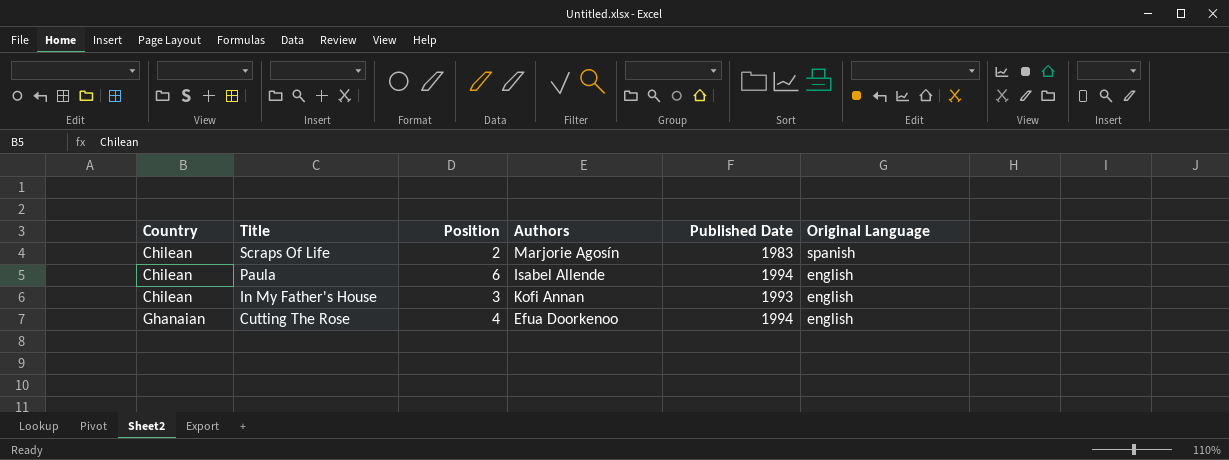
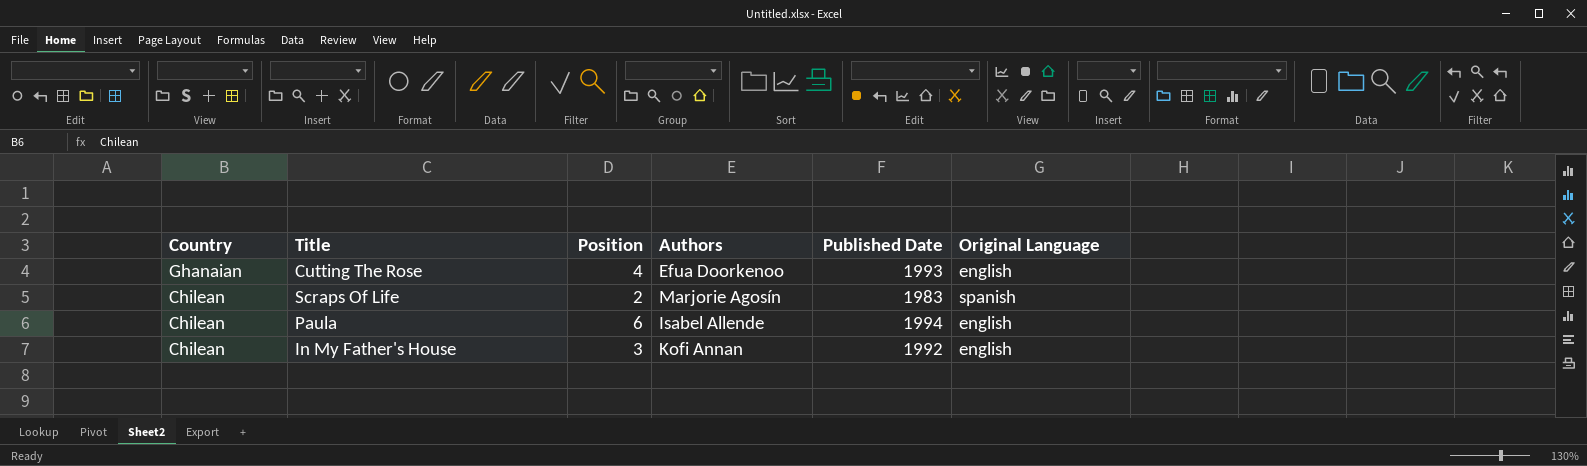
row order: Country ascending -> Country descending
Cutting The Rose | Published Date: 1994 -> 1993
In My Father's House | Published Date: 1993 -> 1992

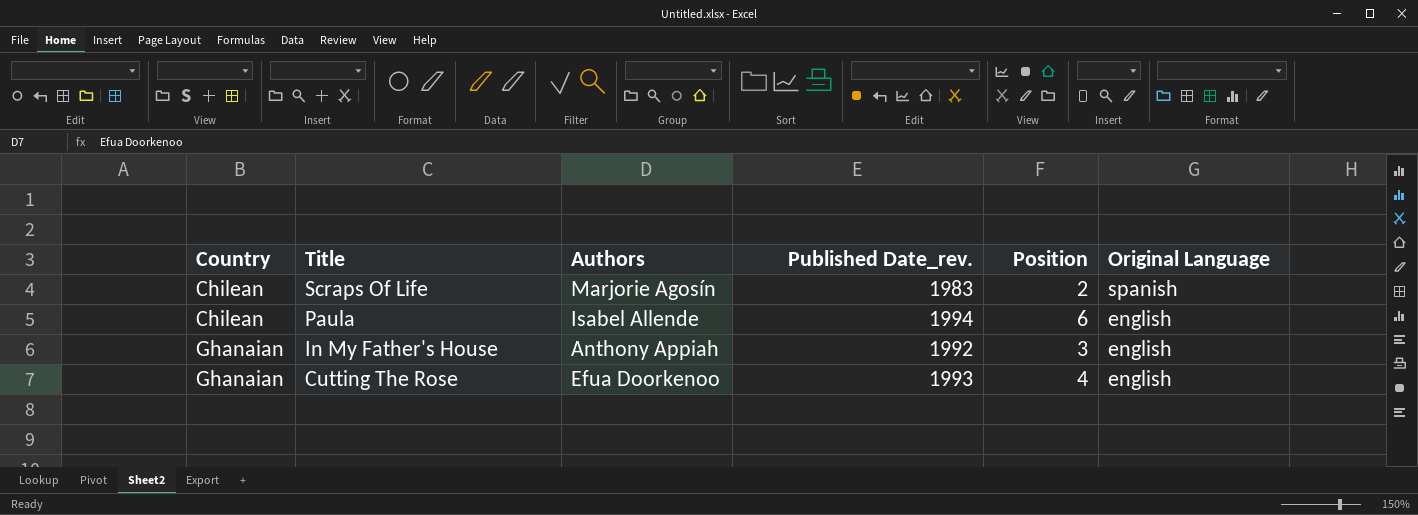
row order: Country descending -> Country ascending
column name: Published Date -> Published Date_rev.
column Position | position: 3 -> 5
In My Father's House | Country: Chilean -> Ghanaian
In My Father's House | Authors: Kofi Annan -> Anthony Appiah

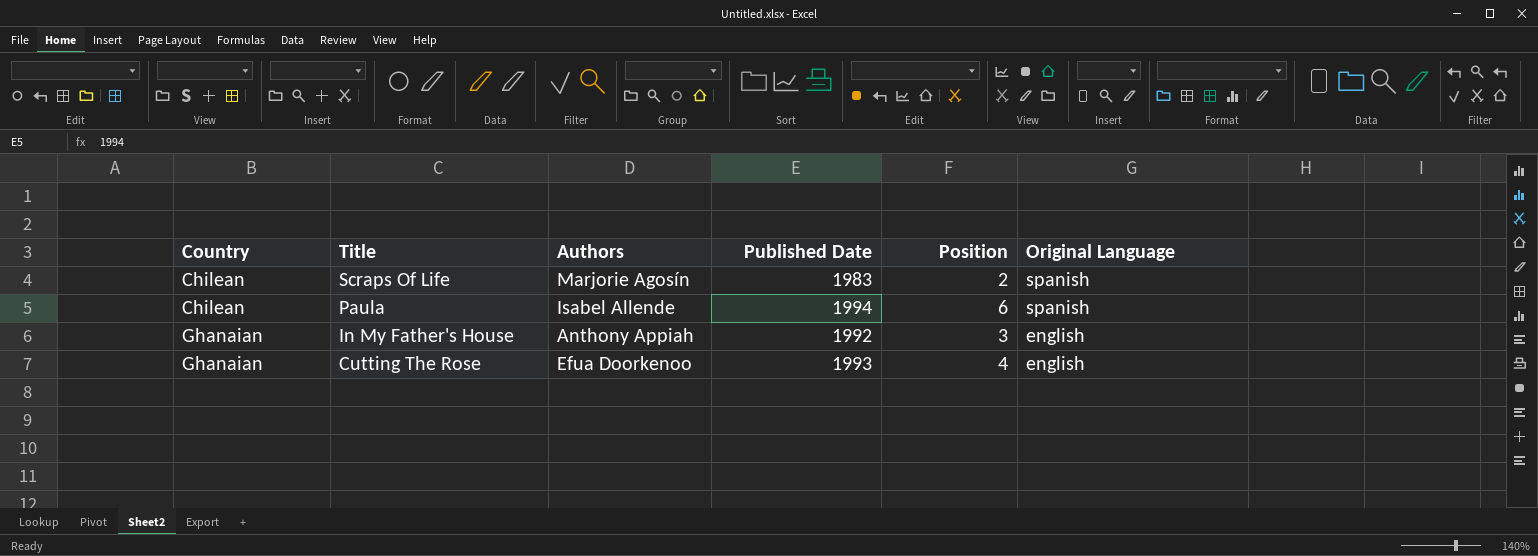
column name: Published Date_rev. -> Published Date
Paula | Original Language: english -> spanish

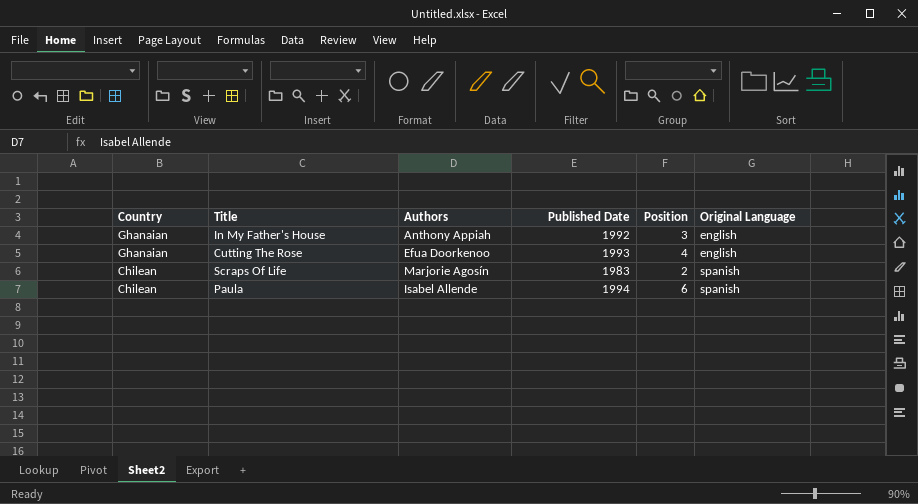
row order: Country ascending -> Country descending

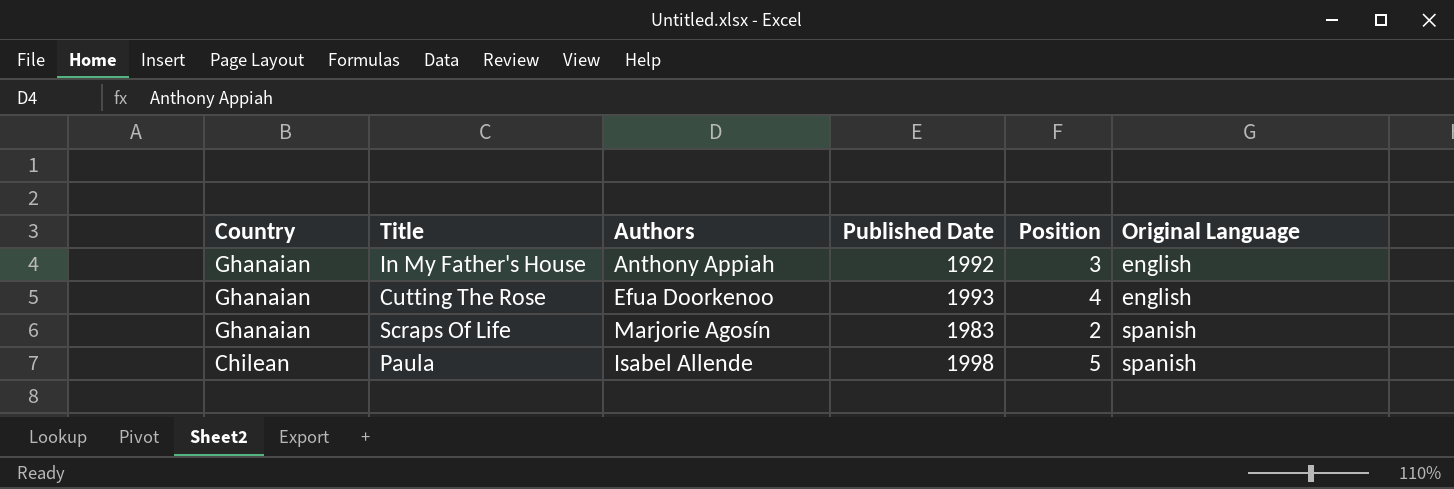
Scraps Of Life | Country: Chilean -> Ghanaian
Paula | Published Date: 1994 -> 1998
Paula | Position: 6 -> 5

